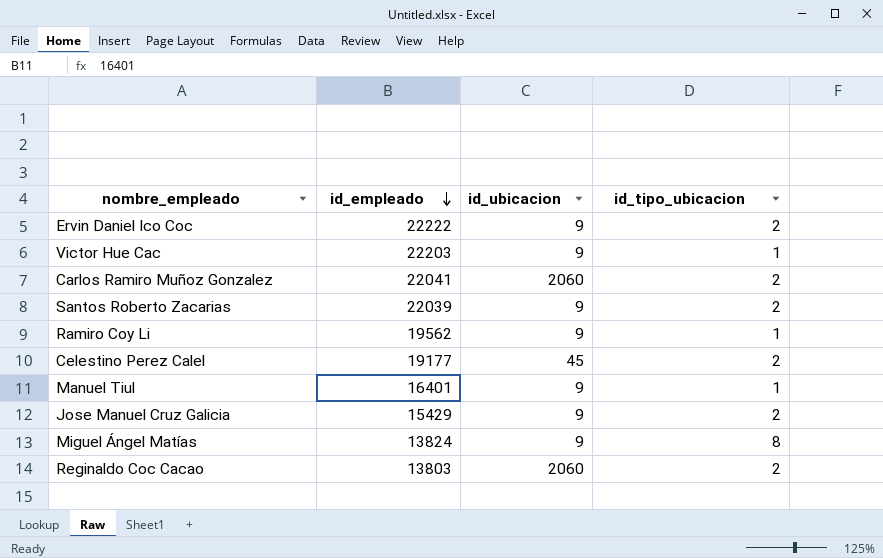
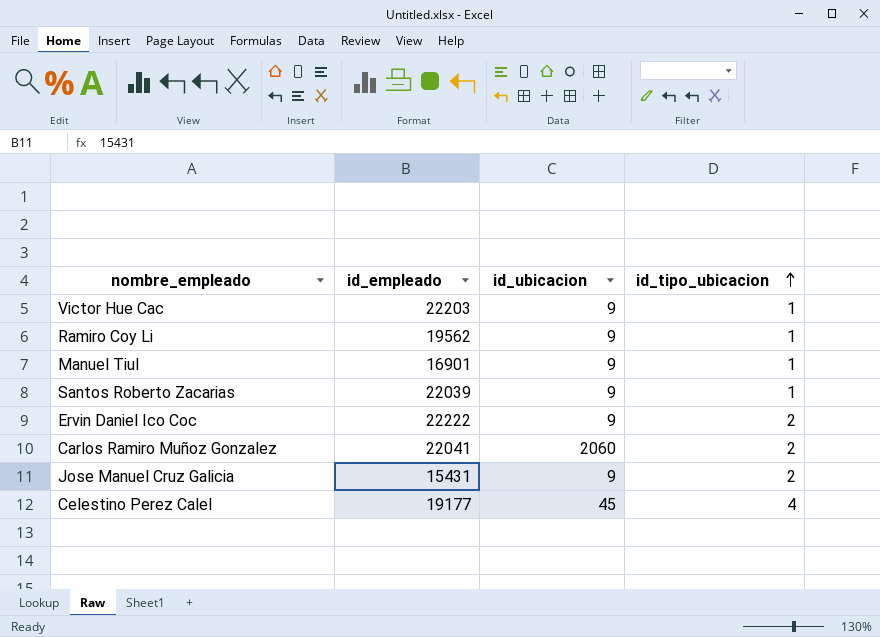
row order: id_empleado descending -> id_tipo_ubicacion ascending
row Miguel Ángel Matías: 13824 | 9 | 8 -> none
row Reginaldo Coc Cacao: 13803 | 2060 | 2 -> none
Manuel Tiul | id_empleado: 16401 -> 16901
Santos Roberto Zacarias | id_tipo_ubicacion: 2 -> 1
Jose Manuel Cruz Galicia | id_empleado: 15429 -> 15431
Celestino Perez Calel | id_tipo_ubicacion: 2 -> 4

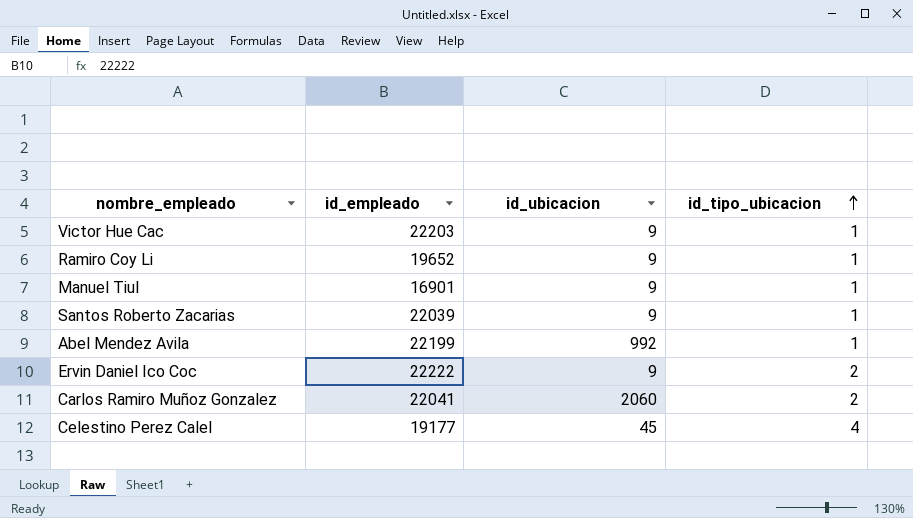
row Jose Manuel Cruz Galicia: 15431 | 9 | 2 -> none
Ramiro Coy Li | id_empleado: 19562 -> 19652
row Abel Mendez Avila: none -> 22199 | 992 | 1

